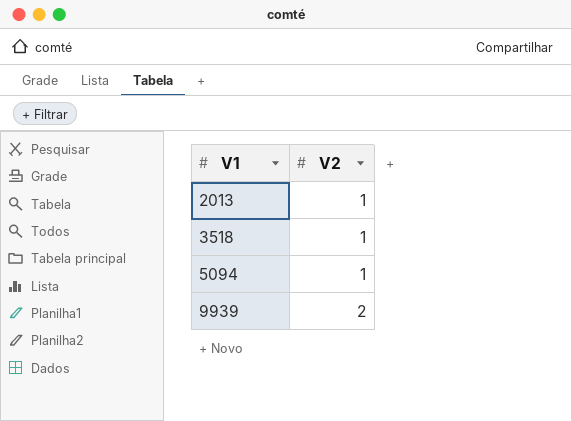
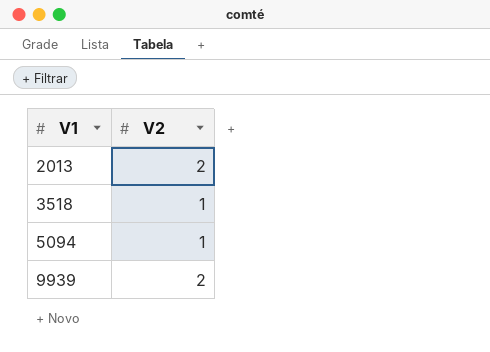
2013 | V2: 1 -> 2

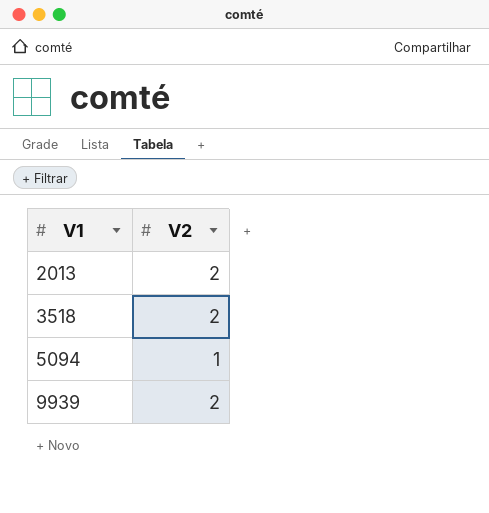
3518 | V2: 1 -> 2

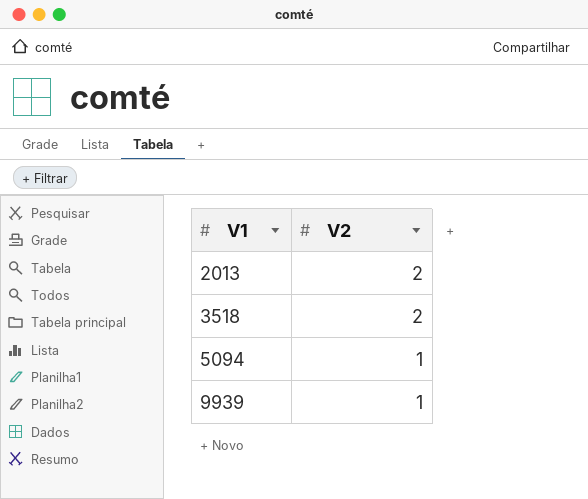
9939 | V2: 2 -> 1

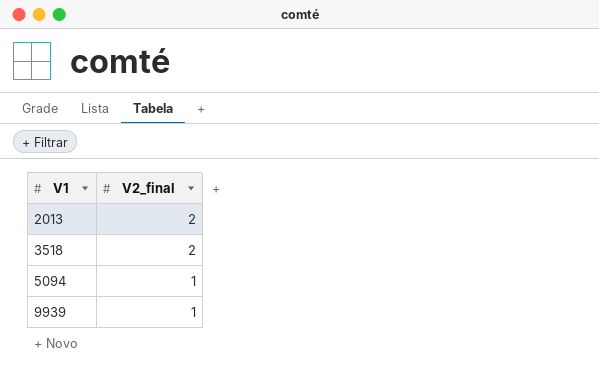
column name: V2 -> V2_final

